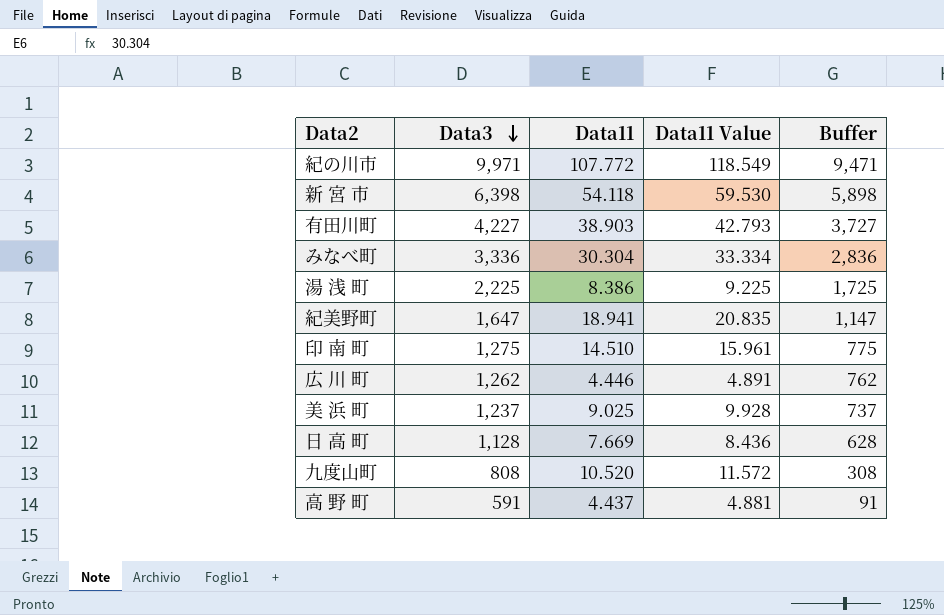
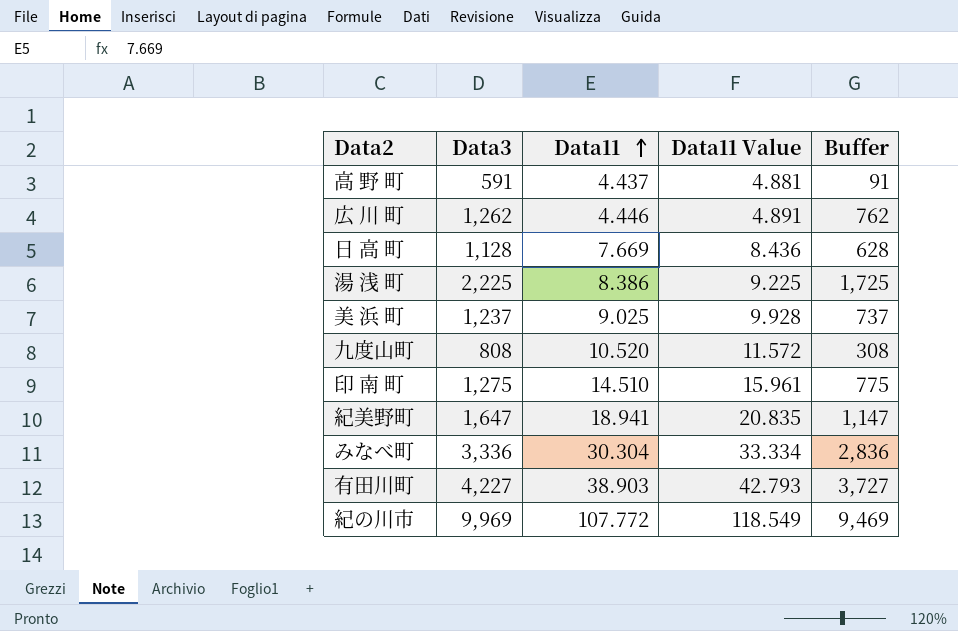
row order: Data3 descending -> Data11 ascending
row 新 宮 市: 6,398 | 54.118 | 59.530 | 5,898 -> none
紀の川市 | Data3: 9,971 -> 9,969
紀の川市 | Buffer: 9,471 -> 9,469

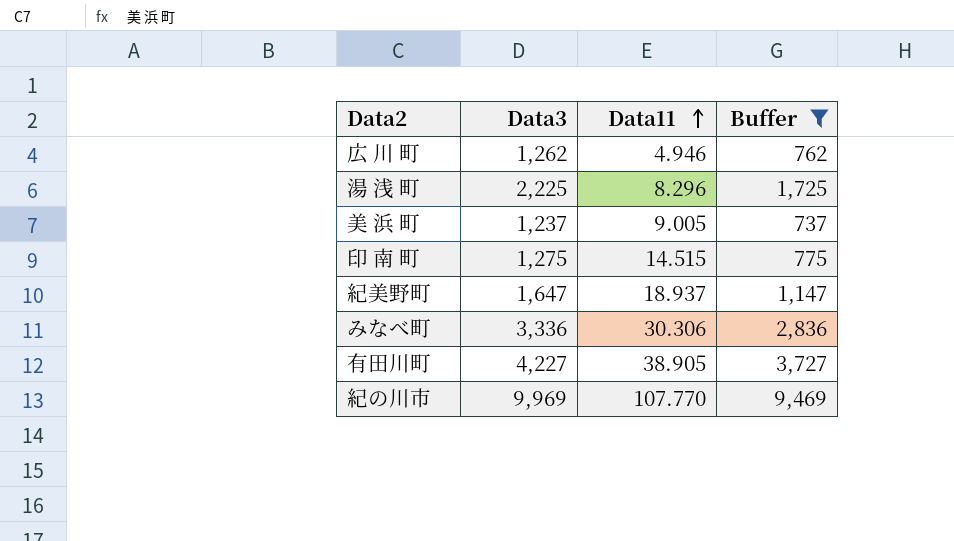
filter: none -> Buffer >= 737
column Data11 Value | formula: [Data11] * 1.1 -> none
広 川 町 | Data11: 4.446 -> 4.946
湯 浅 町 | Data11: 8.386 -> 8.296
美 浜 町 | Data11: 9.025 -> 9.005
印 南 町 | Data11: 14.510 -> 14.515
紀美野町 | Data11: 18.941 -> 18.937
みなべ町 | Data11: 30.304 -> 30.306
有田川町 | Data11: 38.903 -> 38.905
紀の川市 | Data11: 107.772 -> 107.770

